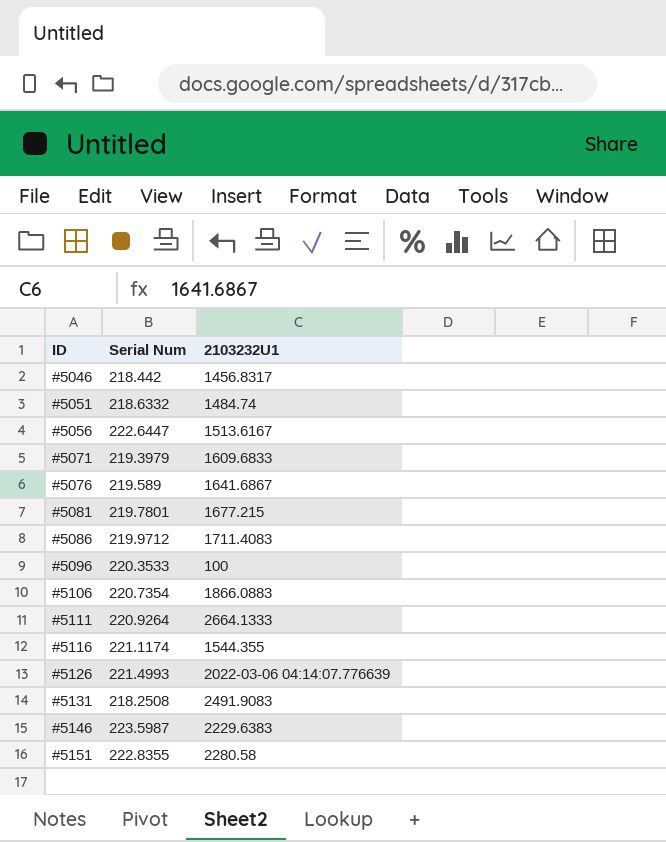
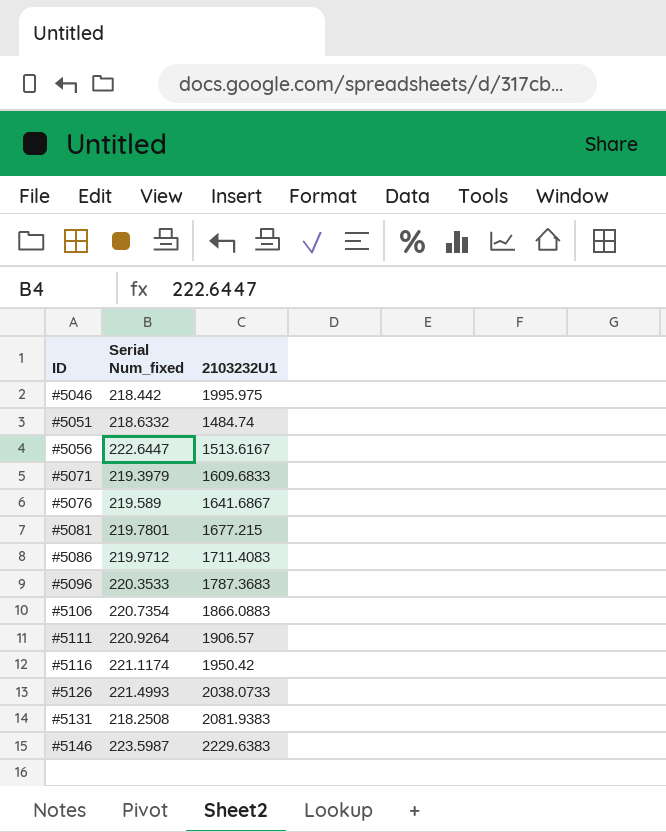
column name: Serial Num -> Serial Num_fixed
row #5151: 222.8355 | 2280.58 -> none
#5046 | 2103232U1: 1456.8317 -> 1995.975
#5096 | 2103232U1: 100 -> 1787.3683
#5111 | 2103232U1: 2664.1333 -> 1906.57
#5116 | 2103232U1: 1544.355 -> 1950.42
#5126 | 2103232U1: 2022-03-06 04:14:07.776639 -> 2038.0733
#5131 | 2103232U1: 2491.9083 -> 2081.9383

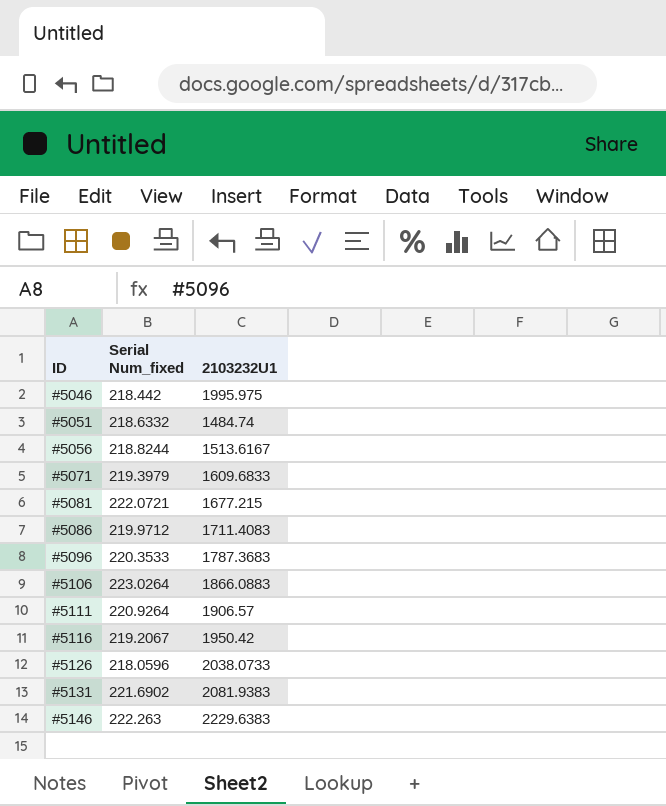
row #5076: 219.589 | 1641.6867 -> none
#5056 | Serial Num_fixed: 222.6447 -> 218.8244
#5081 | Serial Num_fixed: 219.7801 -> 222.0721
#5106 | Serial Num_fixed: 220.7354 -> 223.0264
#5116 | Serial Num_fixed: 221.1174 -> 219.2067
#5126 | Serial Num_fixed: 221.4993 -> 218.0596
#5131 | Serial Num_fixed: 218.2508 -> 221.6902
#5146 | Serial Num_fixed: 223.5987 -> 222.263

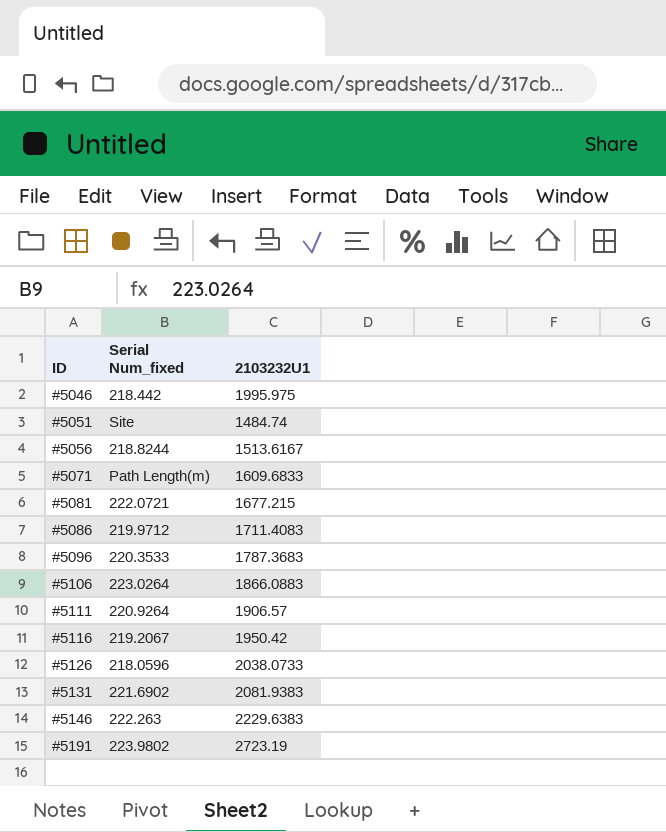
#5051 | Serial Num_fixed: 218.6332 -> Site
#5071 | Serial Num_fixed: 219.3979 -> Path Length(m)
row #5191: none -> 223.9802 | 2723.19

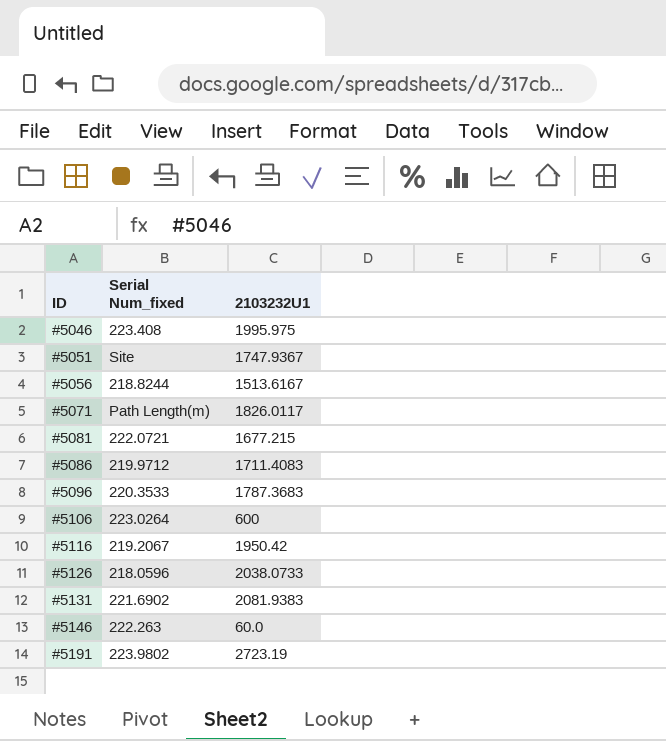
row #5111: 220.9264 | 1906.57 -> none
#5046 | Serial Num_fixed: 218.442 -> 223.408
#5051 | 2103232U1: 1484.74 -> 1747.9367
#5071 | 2103232U1: 1609.6833 -> 1826.0117
#5106 | 2103232U1: 1866.0883 -> 600
#5146 | 2103232U1: 2229.6383 -> 60.0

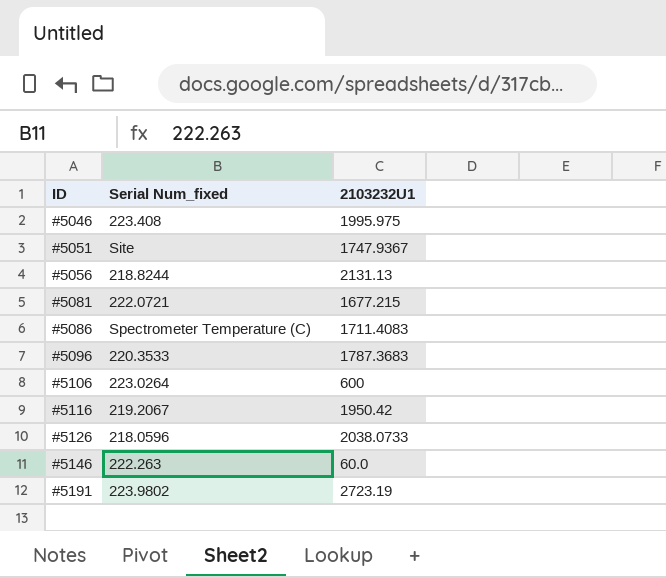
row #5071: Path Length(m) | 1826.0117 -> none
row #5131: 221.6902 | 2081.9383 -> none
#5056 | 2103232U1: 1513.6167 -> 2131.13
#5086 | Serial Num_fixed: 219.9712 -> Spectrometer Temperature (C)

